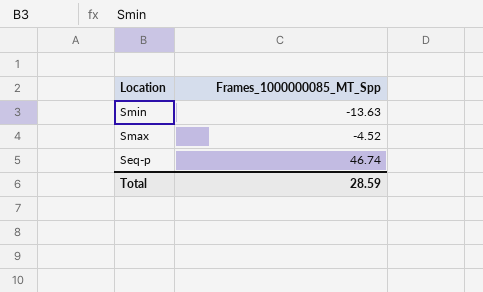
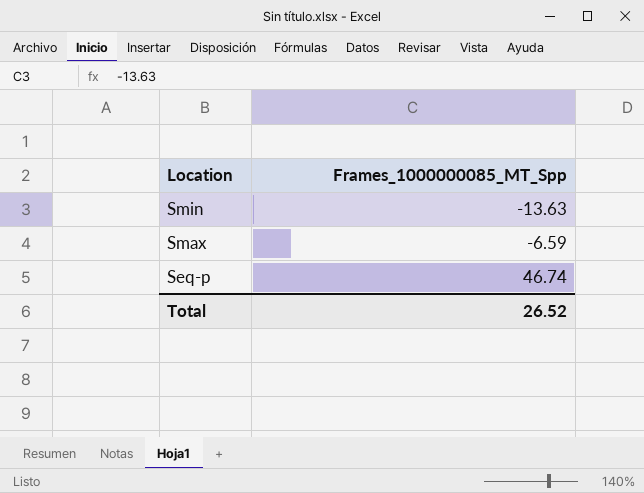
Smax | Frames_1000000085_MT_Spp: -4.52 -> -6.59
Total | Frames_1000000085_MT_Spp: 28.59 -> 26.52

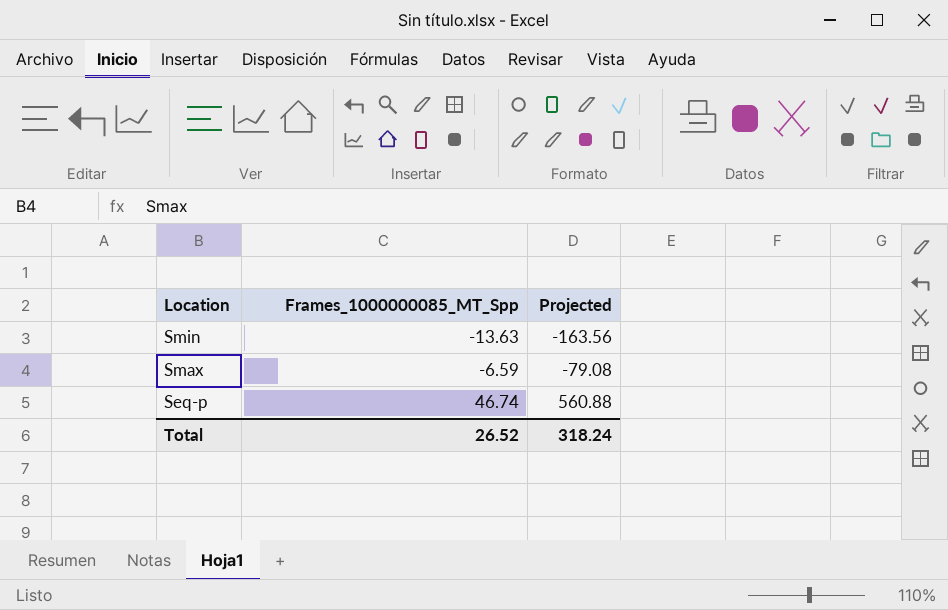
column Projected | formula: none -> [Frames_1000000085_MT_Spp] * 12

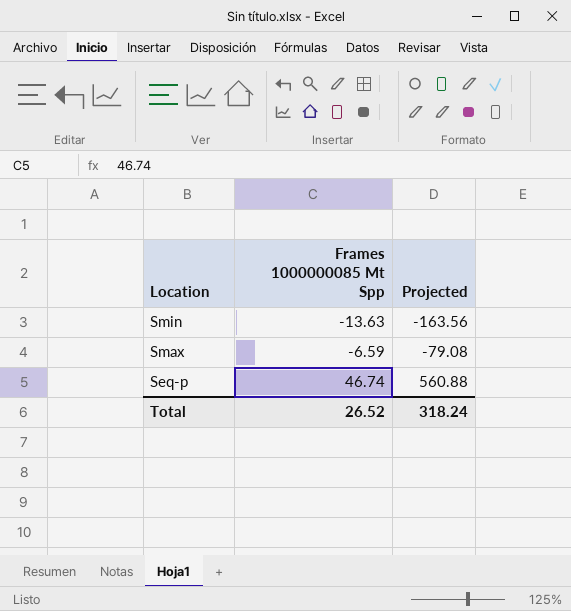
column name: Frames_1000000085_MT_Spp -> Frames 1000000085 Mt Spp

